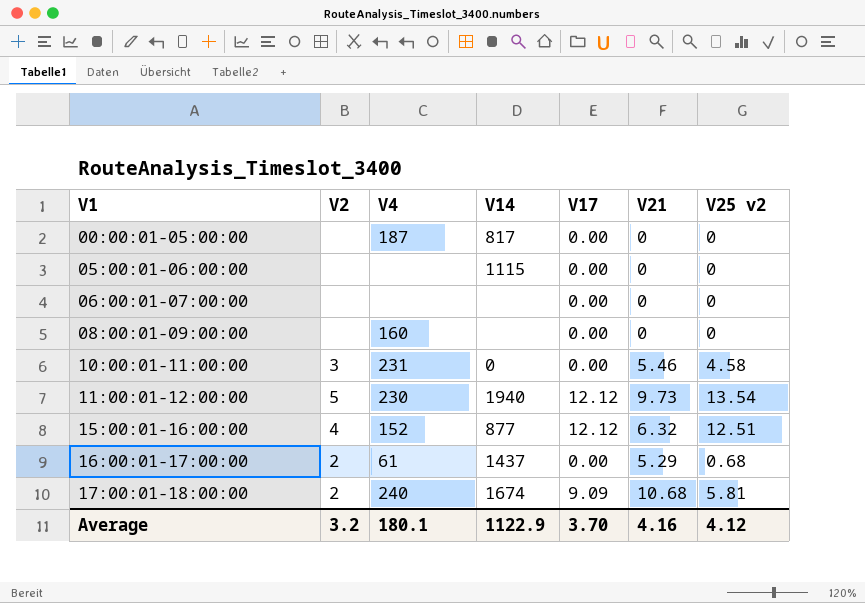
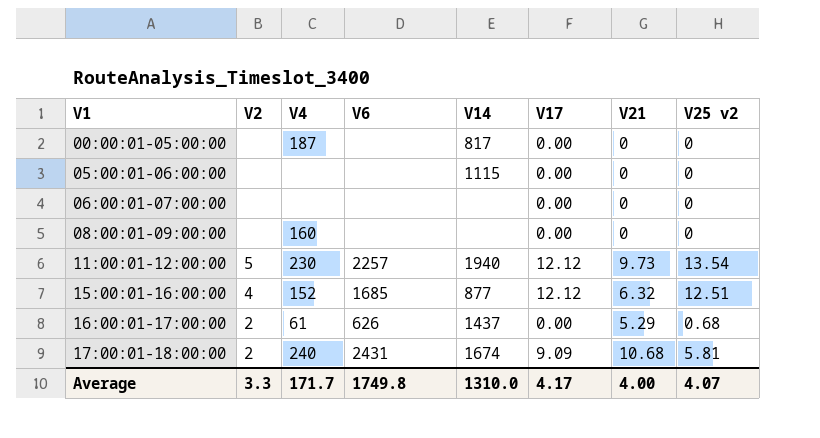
column V6 | position: none -> 4
row 10:00:01-11:00:00: 3 | 231 | 0 | 0.00 | 5.46 | 4.58 -> none
Average | V2: 3.2 -> 3.3
Average | V4: 180.1 -> 171.7
Average | V14: 1122.9 -> 1310.0
Average | V17: 3.70 -> 4.17
Average | V21: 4.16 -> 4.00
Average | V25 v2: 4.12 -> 4.07

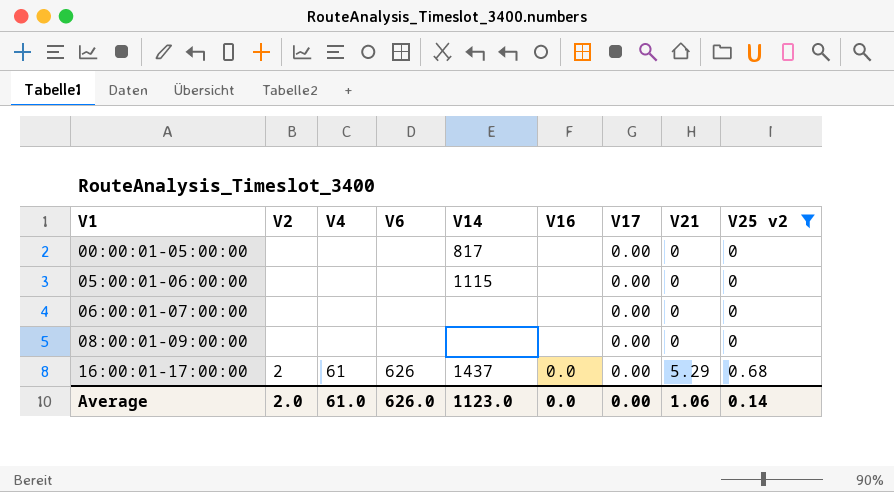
filter: none -> V25 v2 <= 0.68
column V16 | position: none -> 6
00:00:01-05:00:00 | V4: 187 -> none
08:00:01-09:00:00 | V4: 160 -> none
Average | V2: 3.3 -> 2.0
Average | V4: 171.7 -> 61.0
Average | V6: 1749.8 -> 626.0
Average | V14: 1310.0 -> 1123.0
Average | V17: 4.17 -> 0.00
Average | V21: 4.00 -> 1.06
Average | V25 v2: 4.07 -> 0.14

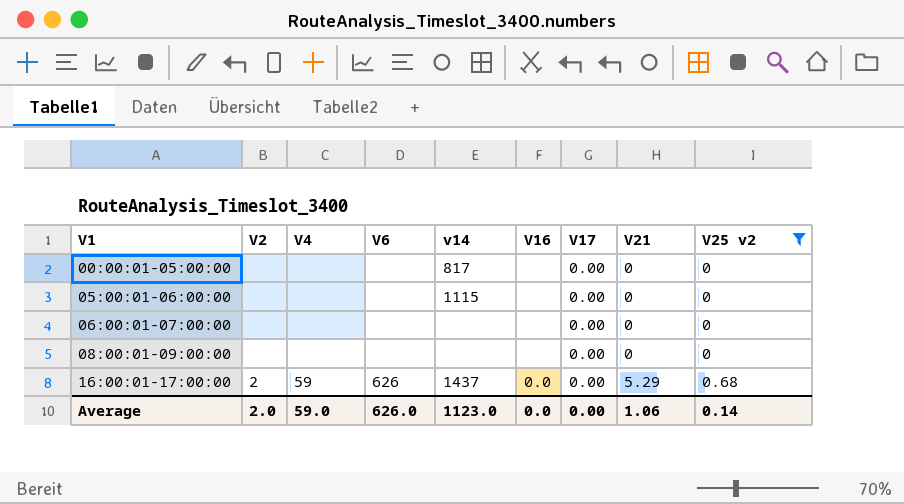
column name: V14 -> v14
16:00:01-17:00:00 | V4: 61 -> 59
Average | V4: 61.0 -> 59.0

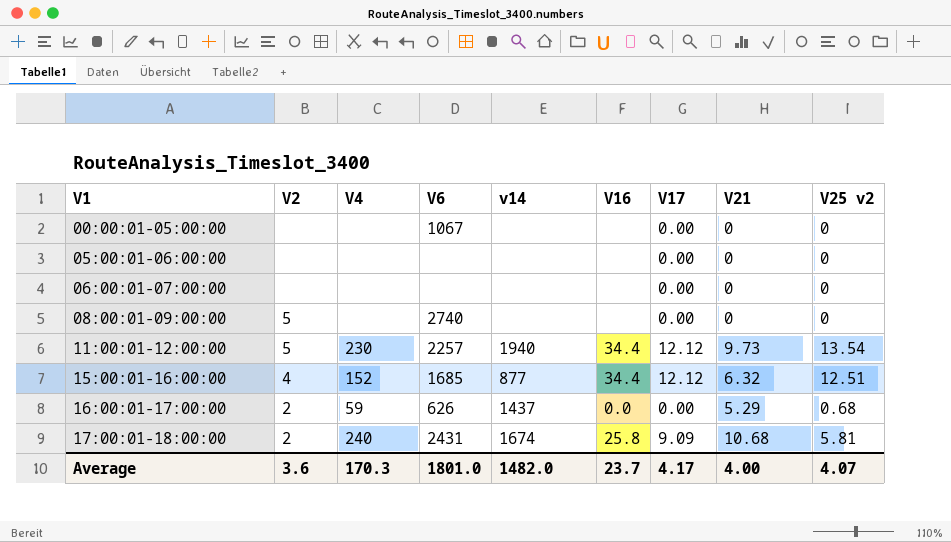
filter: V25 v2 <= 0.68 -> none
00:00:01-05:00:00 | V6: none -> 1067
00:00:01-05:00:00 | v14: 817 -> none
05:00:01-06:00:00 | v14: 1115 -> none
08:00:01-09:00:00 | V2: none -> 5
08:00:01-09:00:00 | V6: none -> 2740
Average | V2: 2.0 -> 3.6
Average | V4: 59.0 -> 170.3
Average | V6: 626.0 -> 1801.0
Average | v14: 1123.0 -> 1482.0
Average | V16: 0.0 -> 23.7
Average | V17: 0.00 -> 4.17
Average | V21: 1.06 -> 4.00
Average | V25 v2: 0.14 -> 4.07

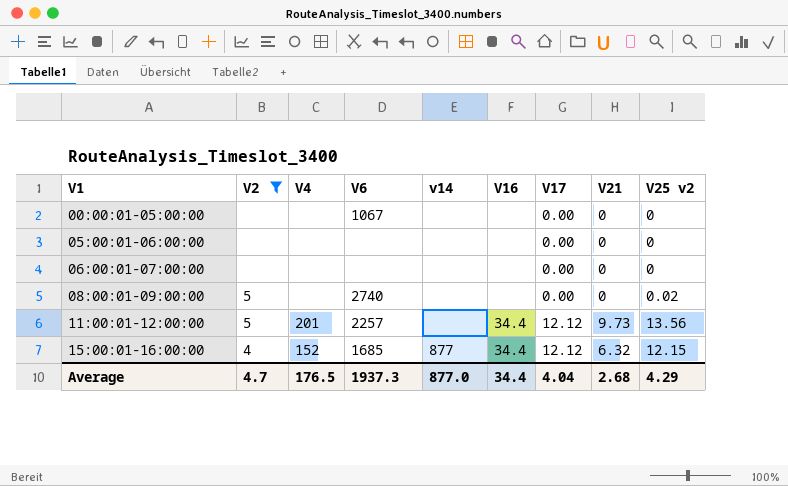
filter: none -> V2 != 2
08:00:01-09:00:00 | V25 v2: 0 -> 0.02
11:00:01-12:00:00 | V4: 230 -> 201
11:00:01-12:00:00 | v14: 1940 -> none
11:00:01-12:00:00 | V25 v2: 13.54 -> 13.56
15:00:01-16:00:00 | V25 v2: 12.51 -> 12.15
Average | V2: 3.6 -> 4.7
Average | V4: 170.3 -> 176.5
Average | V6: 1801.0 -> 1937.3
Average | v14: 1482.0 -> 877.0
Average | V16: 23.7 -> 34.4
Average | V17: 4.17 -> 4.04
Average | V21: 4.00 -> 2.68
Average | V25 v2: 4.07 -> 4.29

